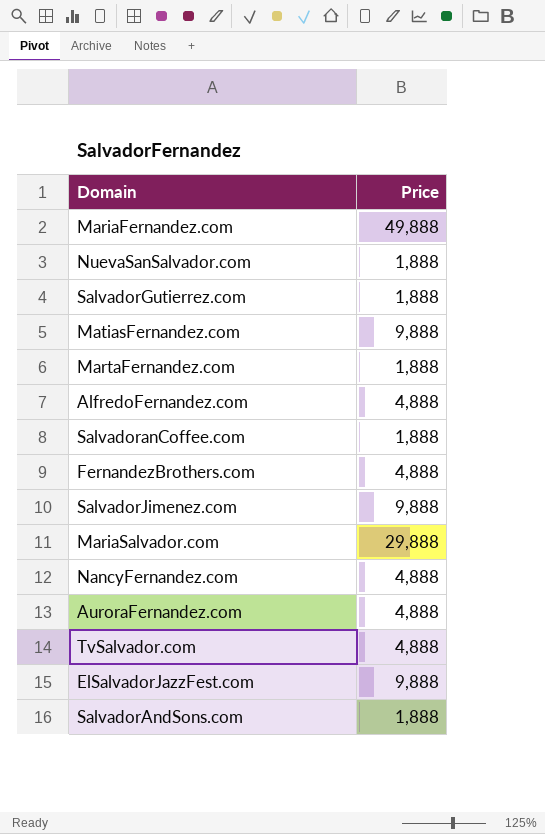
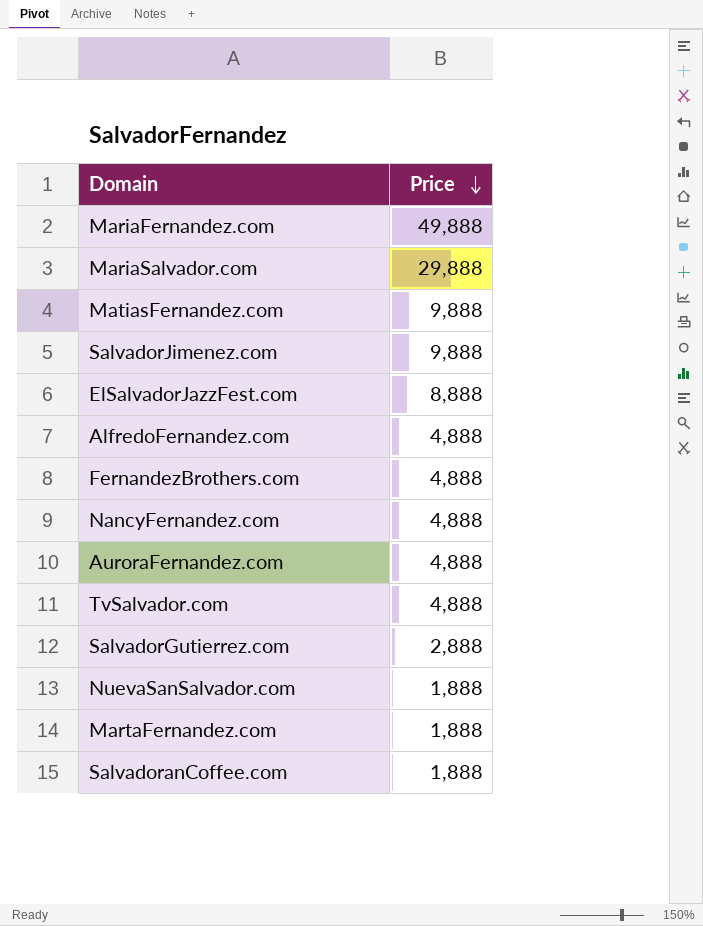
row order: none -> Price descending
row SalvadorAndSons.com: 1,888 -> none
ElSalvadorJazzFest.com | Price: 9,888 -> 8,888
SalvadorGutierrez.com | Price: 1,888 -> 2,888

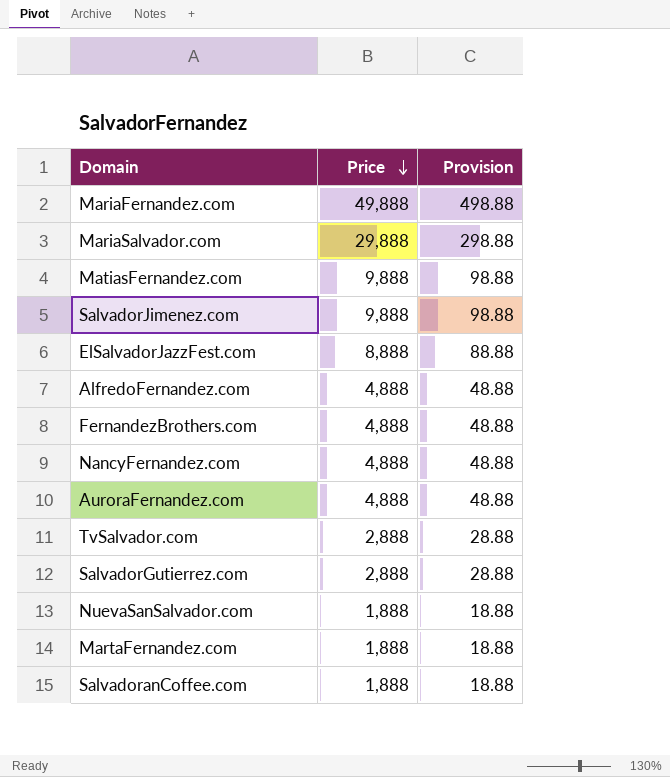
column Provision | formula: none -> [Price] * 0.01
TvSalvador.com | Price: 4,888 -> 2,888

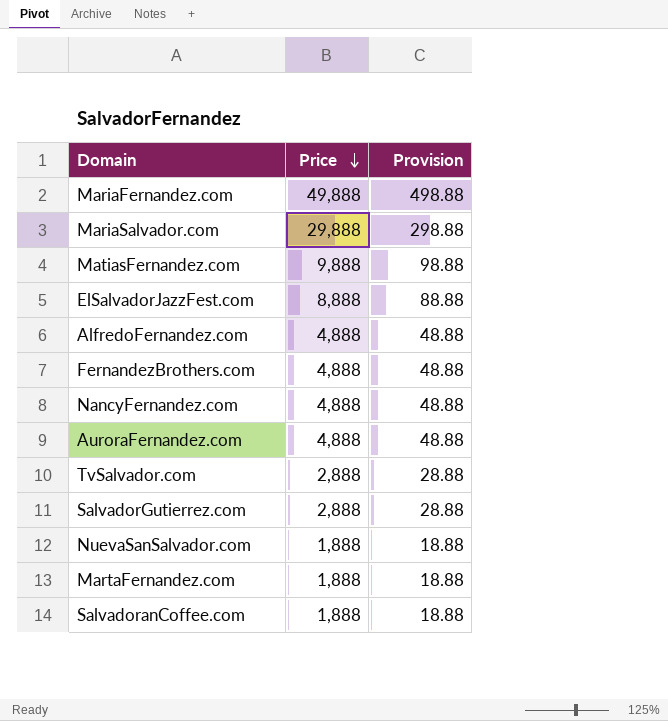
row SalvadorJimenez.com: 9,888 | 98.88 -> none

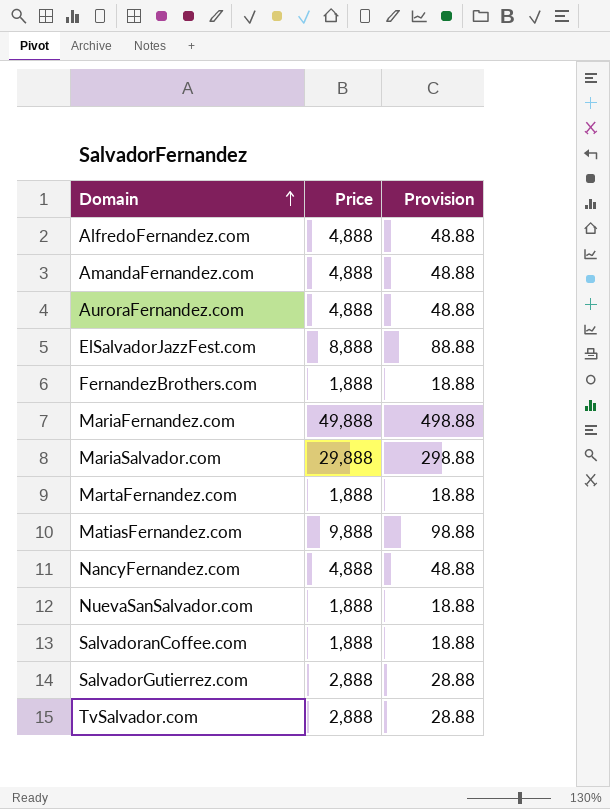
row order: Price descending -> Domain ascending
row AmandaFernandez.com: none -> 4,888 | 48.88
FernandezBrothers.com | Price: 4,888 -> 1,888
FernandezBrothers.com | Provision: 48.88 -> 18.88

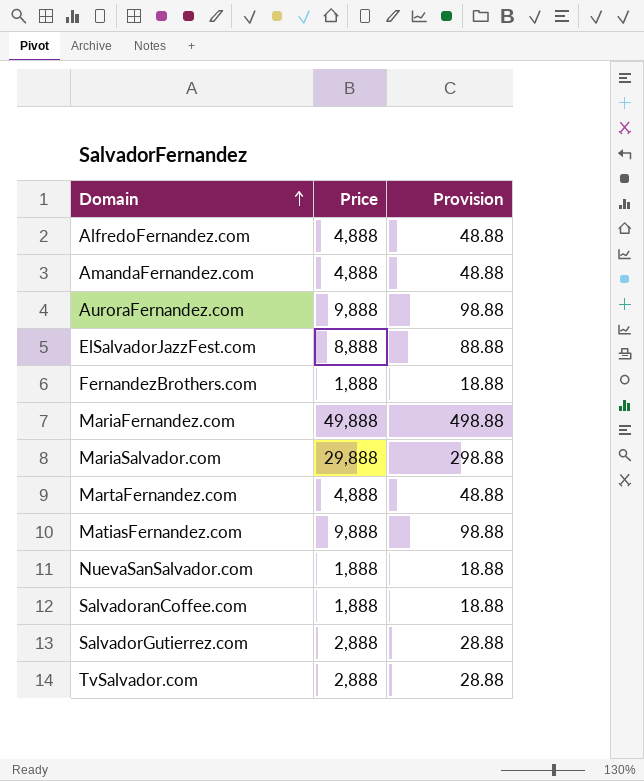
row NancyFernandez.com: 4,888 | 48.88 -> none
AuroraFernandez.com | Price: 4,888 -> 9,888
AuroraFernandez.com | Provision: 48.88 -> 98.88
MartaFernandez.com | Price: 1,888 -> 4,888
MartaFernandez.com | Provision: 18.88 -> 48.88

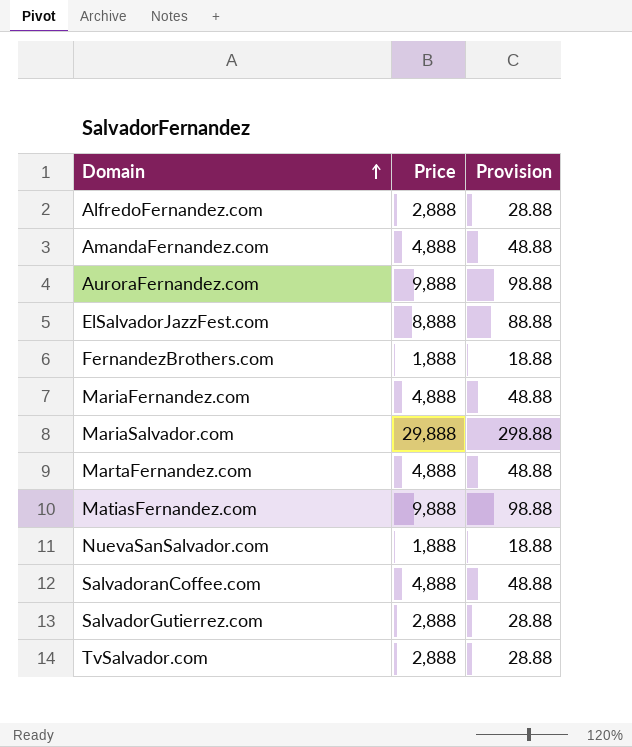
AlfredoFernandez.com | Price: 4,888 -> 2,888
AlfredoFernandez.com | Provision: 48.88 -> 28.88
MariaFernandez.com | Price: 49,888 -> 4,888
MariaFernandez.com | Provision: 498.88 -> 48.88
SalvadoranCoffee.com | Price: 1,888 -> 4,888
SalvadoranCoffee.com | Provision: 18.88 -> 48.88

